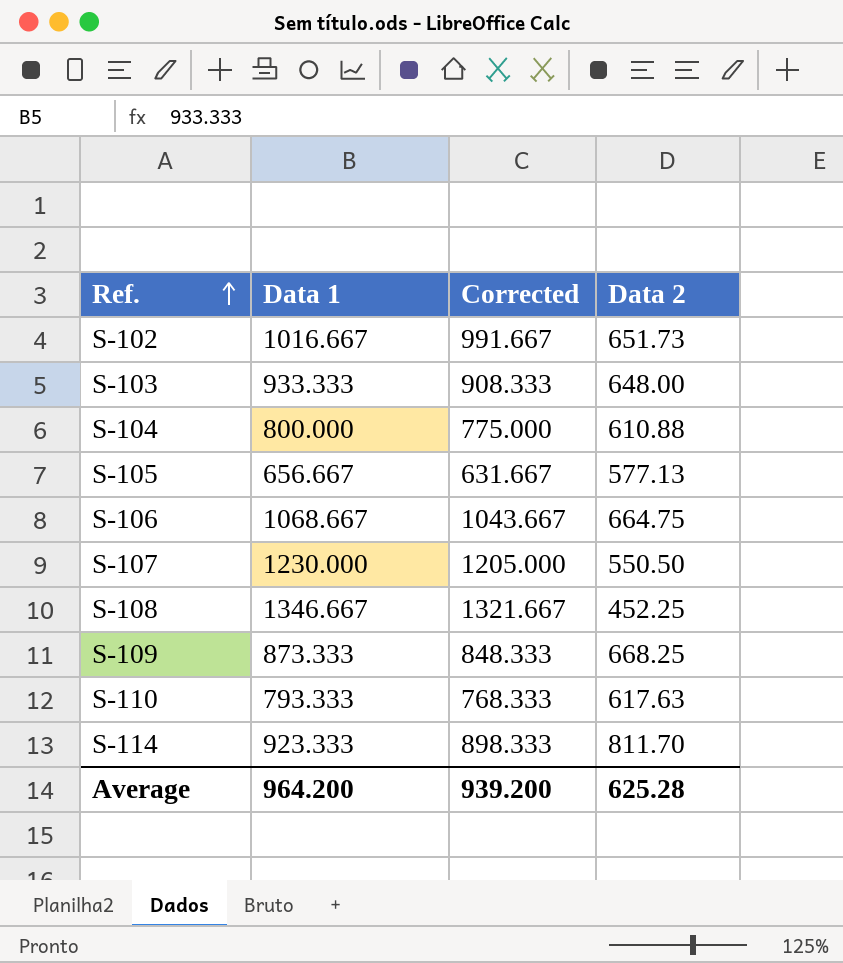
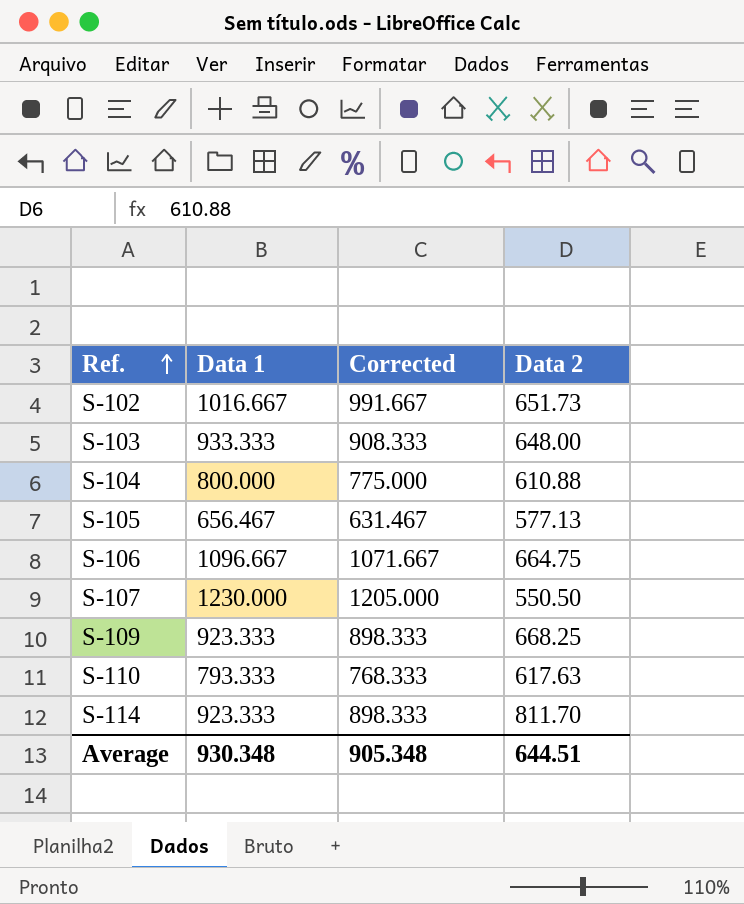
row S-108: 1346.667 | 1321.667 | 452.25 -> none
S-105 | Data 1: 656.667 -> 656.467
S-105 | Corrected: 631.667 -> 631.467
S-106 | Data 1: 1068.667 -> 1096.667
S-106 | Corrected: 1043.667 -> 1071.667
S-109 | Data 1: 873.333 -> 923.333
S-109 | Corrected: 848.333 -> 898.333
Average | Data 1: 964.200 -> 930.348
Average | Corrected: 939.200 -> 905.348
Average | Data 2: 625.28 -> 644.51

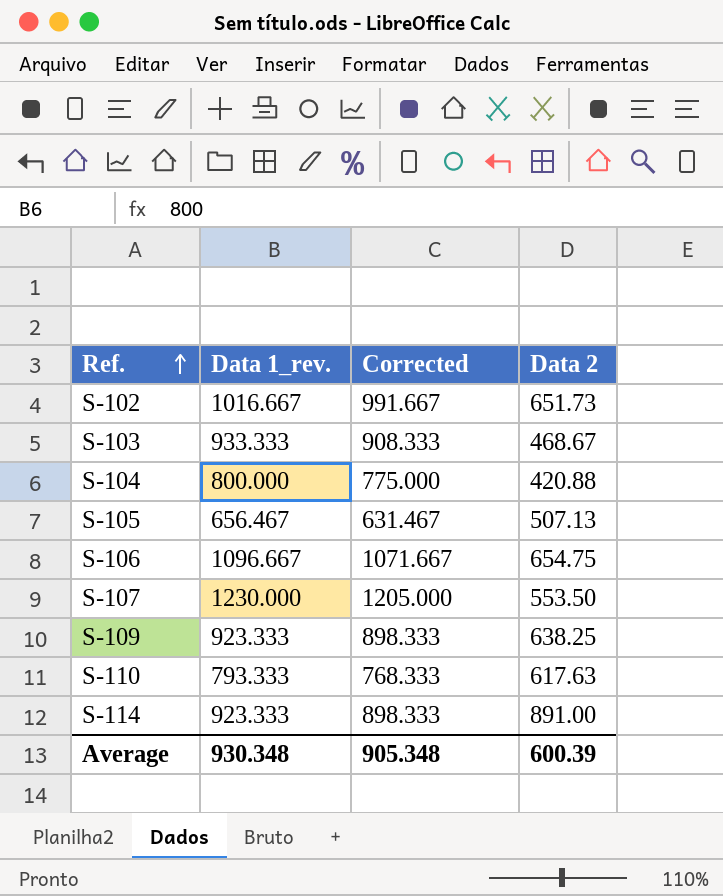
column name: Data 1 -> Data 1_rev.
S-103 | Data 2: 648.00 -> 468.67
S-104 | Data 2: 610.88 -> 420.88
S-105 | Data 2: 577.13 -> 507.13
S-106 | Data 2: 664.75 -> 654.75
S-107 | Data 2: 550.50 -> 553.50
S-109 | Data 2: 668.25 -> 638.25
S-114 | Data 2: 811.70 -> 891.00
Average | Data 2: 644.51 -> 600.39

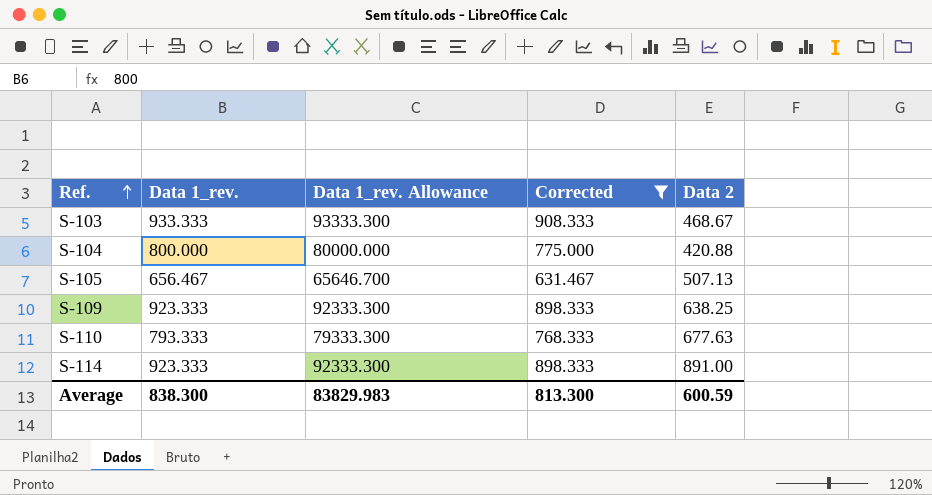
filter: none -> Corrected <= 908.333
column Data 1_rev. Allowance | formula: none -> [Data 1_rev.] * 100
S-110 | Data 2: 617.63 -> 677.63
Average | Data 1_rev.: 930.348 -> 838.300
Average | Corrected: 905.348 -> 813.300
Average | Data 2: 600.39 -> 600.59

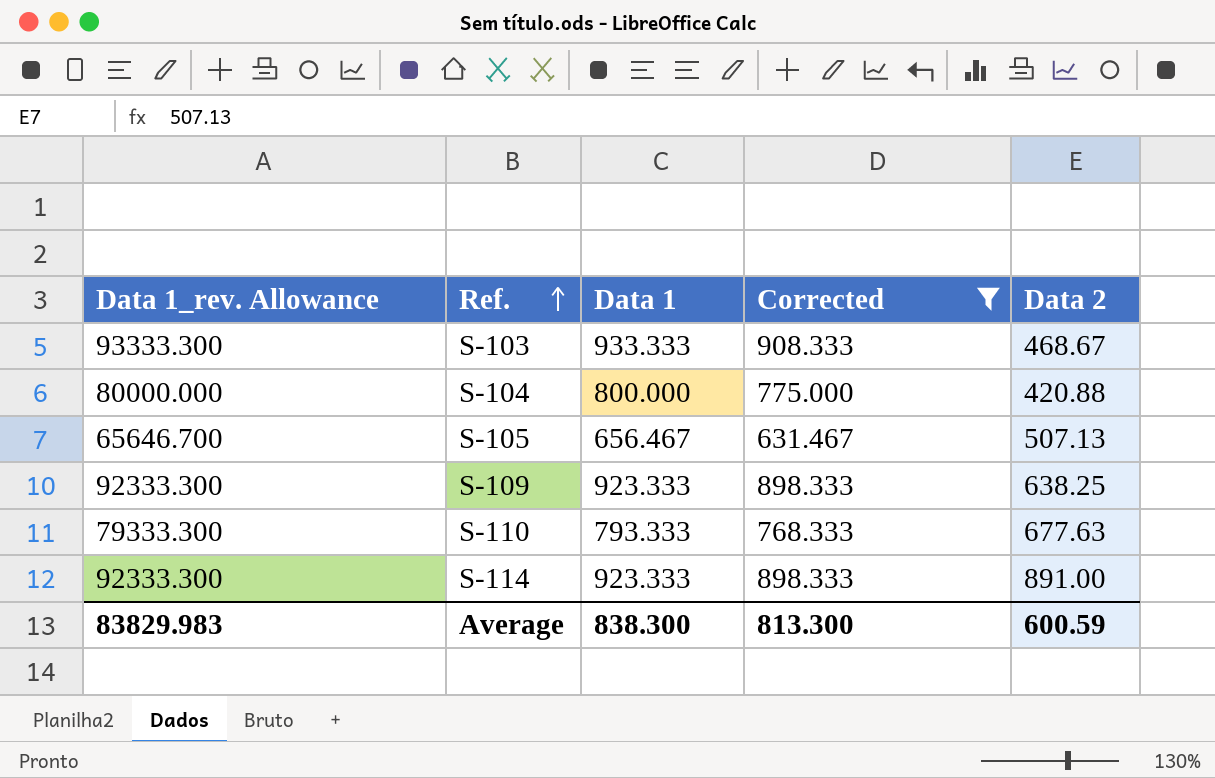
column Data 1_rev. Allowance | position: 3 -> 1
column name: Data 1_rev. -> Data 1

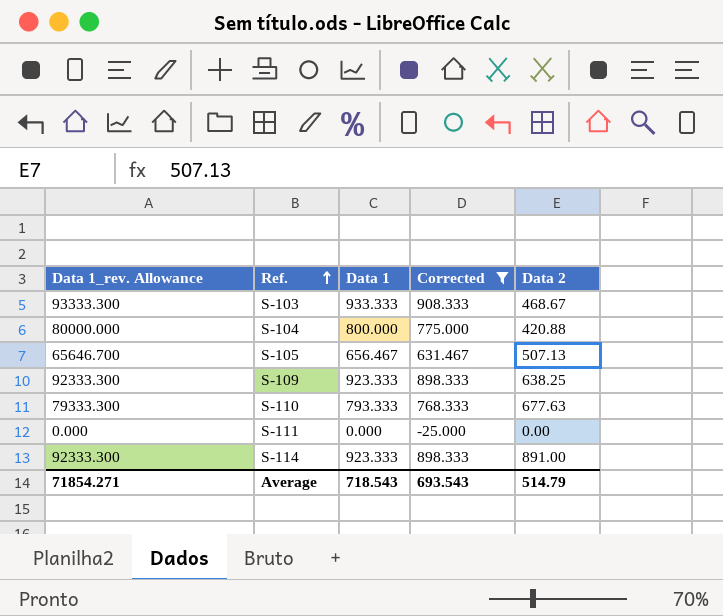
row S-111: none -> 0.000 | 0.000 | -25.000 | 0.00
Average | Data 1_rev. Allowance: 83829.983 -> 71854.271
Average | Data 1: 838.300 -> 718.543
Average | Corrected: 813.300 -> 693.543
Average | Data 2: 600.59 -> 514.79

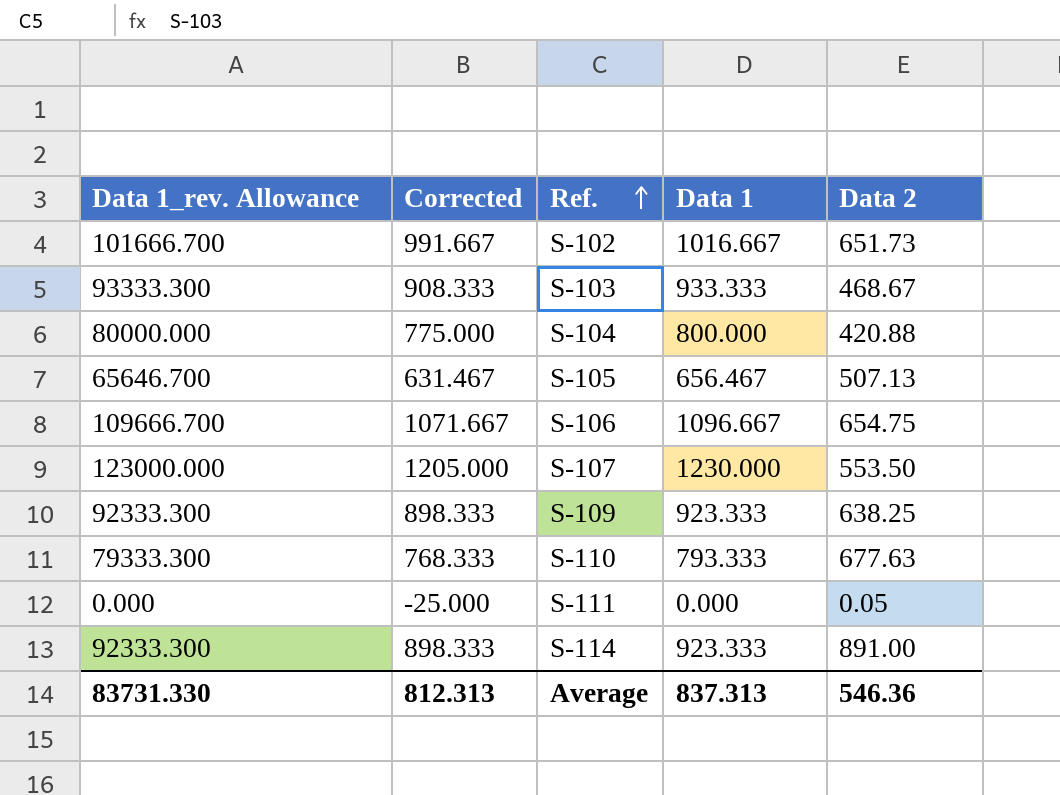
filter: Corrected <= 908.333 -> none
column Corrected | position: 4 -> 2
S-111 | Data 2: 0.00 -> 0.05
Average | Data 1_rev. Allowance: 71854.271 -> 83731.330
Average | Corrected: 693.543 -> 812.313
Average | Data 1: 718.543 -> 837.313
Average | Data 2: 514.79 -> 546.36

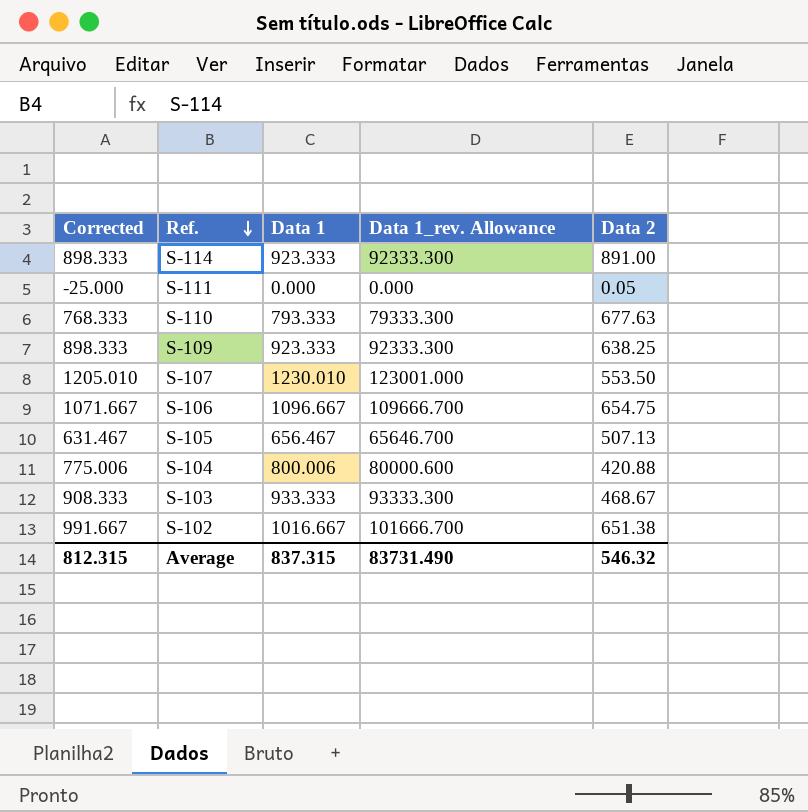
row order: Ref. ascending -> Ref. descending
column Data 1_rev. Allowance | position: 1 -> 4
S-107 | Corrected: 1205.000 -> 1205.010
S-107 | Data 1: 1230.000 -> 1230.010
S-107 | Data 1_rev. Allowance: 123000.000 -> 123001.000
S-104 | Corrected: 775.000 -> 775.006
S-104 | Data 1: 800.000 -> 800.006
S-104 | Data 1_rev. Allowance: 80000.000 -> 80000.600
S-102 | Data 2: 651.73 -> 651.38
Average | Corrected: 812.313 -> 812.315
Average | Data 1: 837.313 -> 837.315
Average | Data 1_rev. Allowance: 83731.330 -> 83731.490
Average | Data 2: 546.36 -> 546.32

